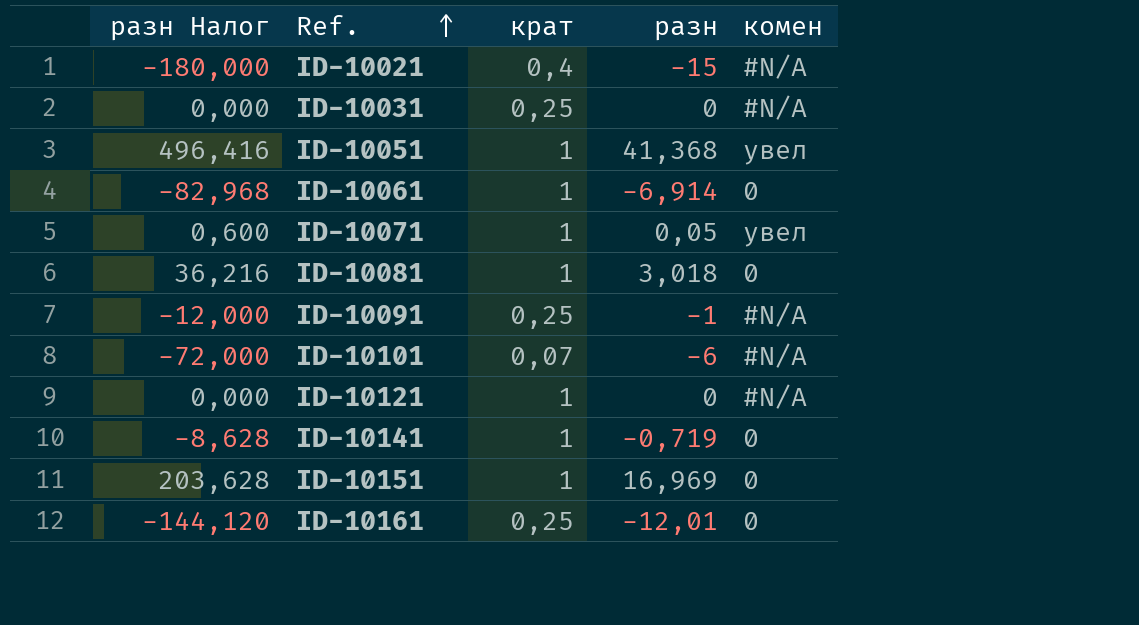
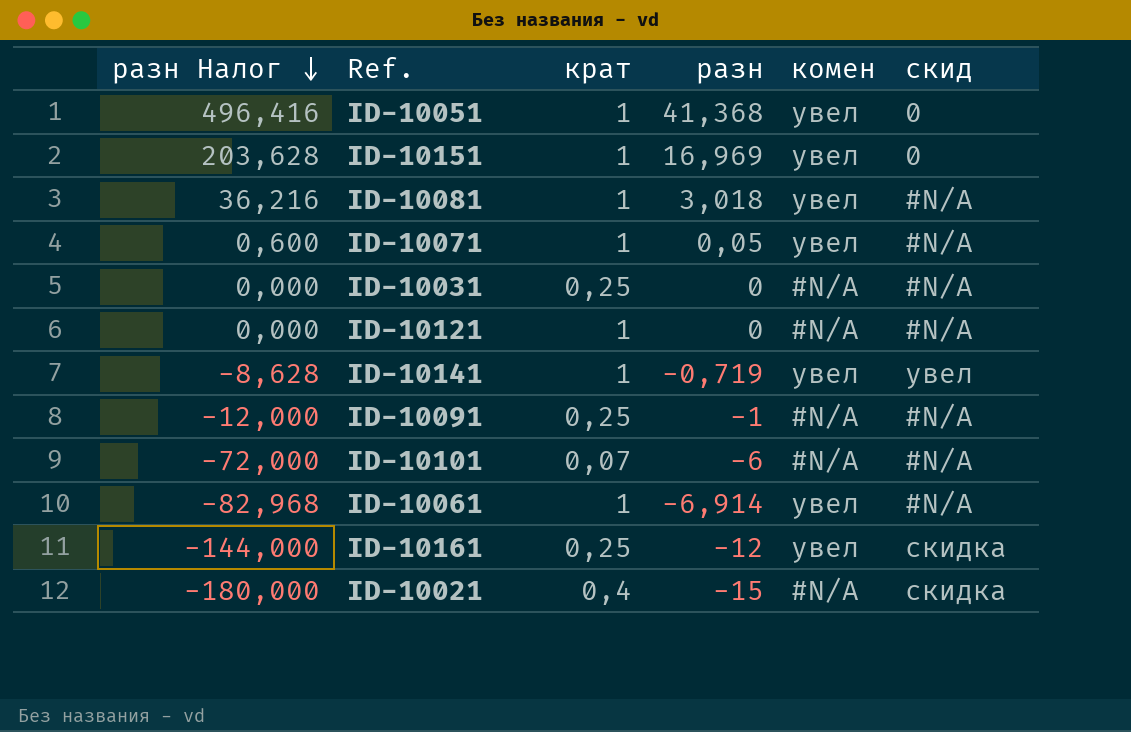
row order: Ref. ascending -> разн Налог descending
column скид | position: none -> 6
ID-10151 | комен: 0 -> увел
ID-10081 | комен: 0 -> увел
ID-10141 | комен: 0 -> увел
ID-10061 | комен: 0 -> увел
ID-10161 | разн Налог: -144,120 -> -144,000
ID-10161 | разн: -12,01 -> -12
ID-10161 | комен: 0 -> увел

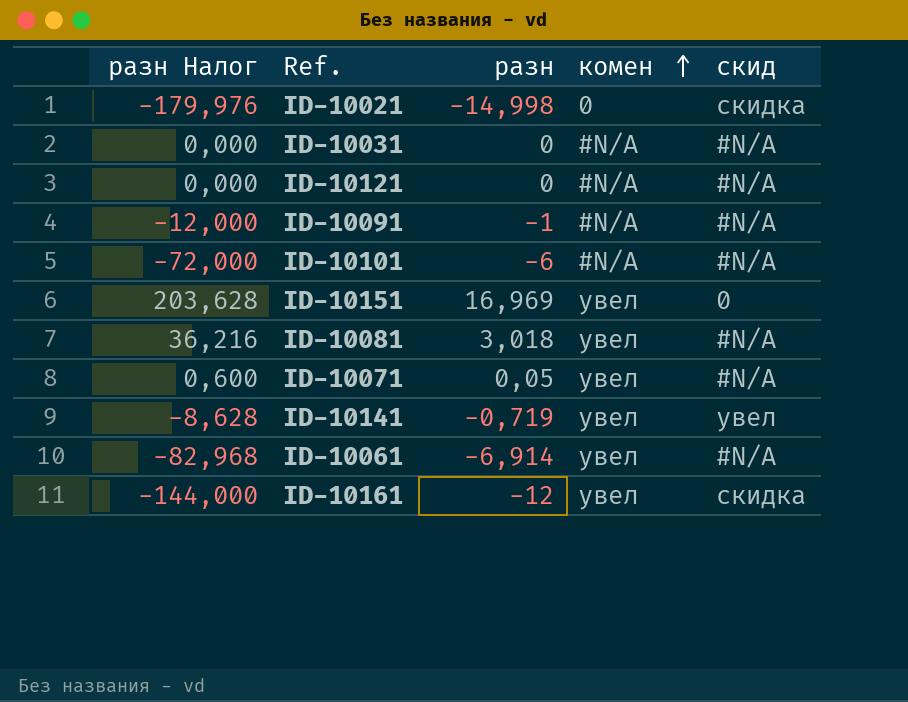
row order: разн Налог descending -> комен ascending
column крат | position: 3 -> none
row ID-10051: 496,416 | 1 | 41,368 | увел | 0 -> none
ID-10021 | разн Налог: -180,000 -> -179,976
ID-10021 | разн: -15 -> -14,998
ID-10021 | комен: #N/A -> 0

